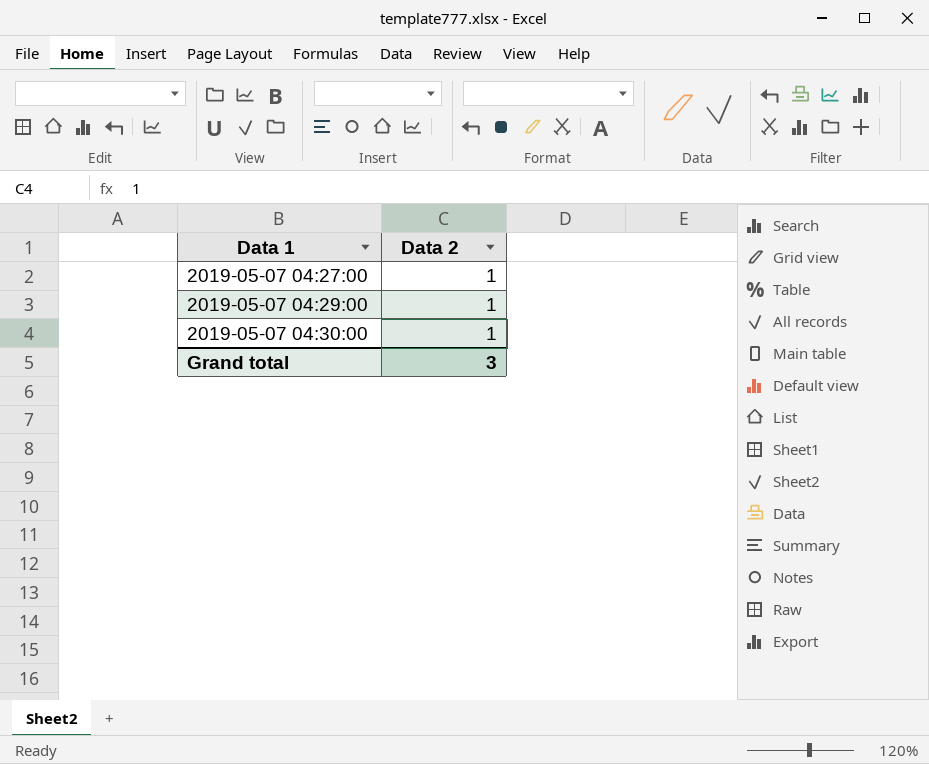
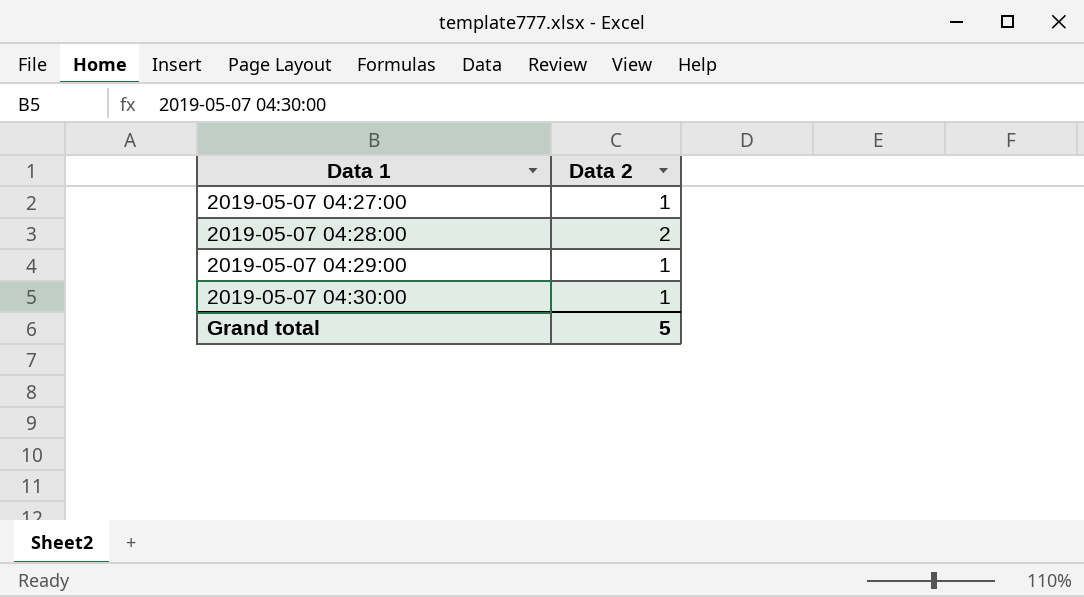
row 2019-05-07 04:28:00: none -> 2
Grand total | Data 2: 3 -> 5

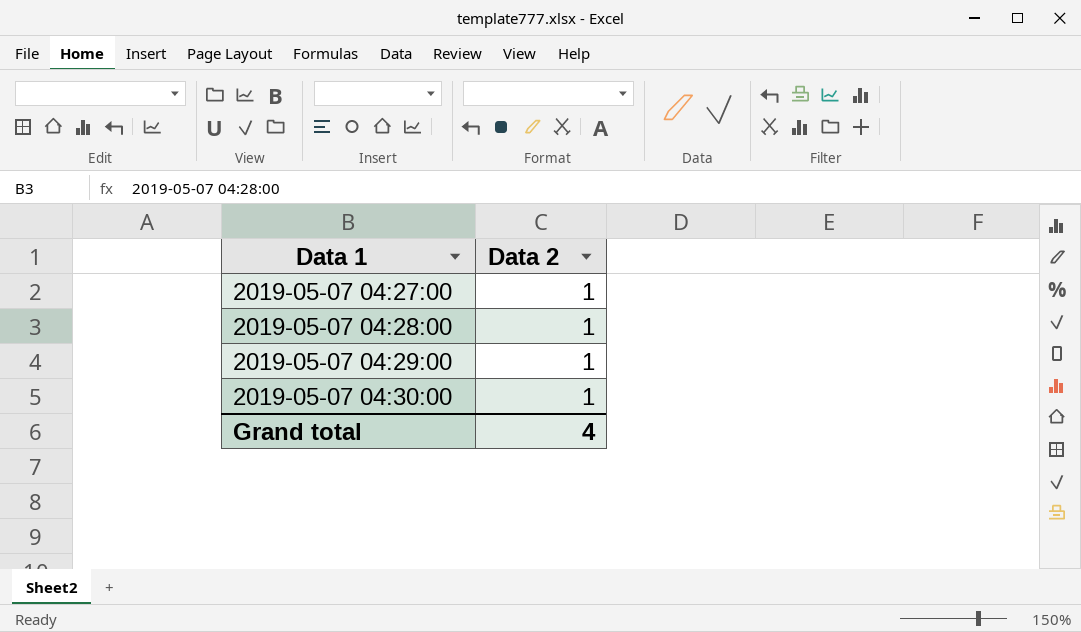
2019-05-07 04:28:00 | Data 2: 2 -> 1
Grand total | Data 2: 5 -> 4

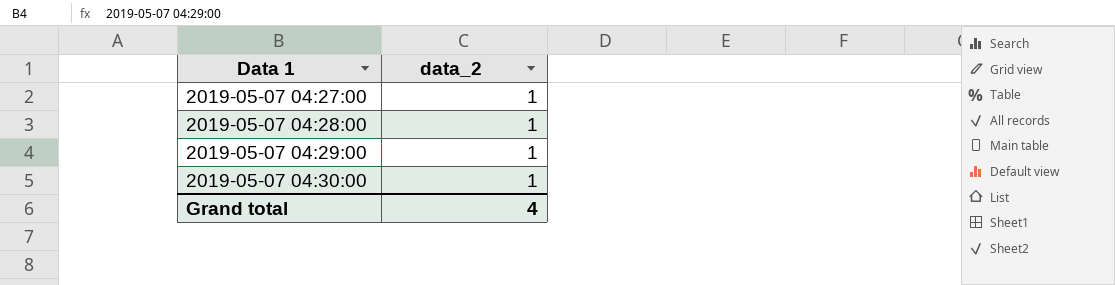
column name: Data 2 -> data_2

